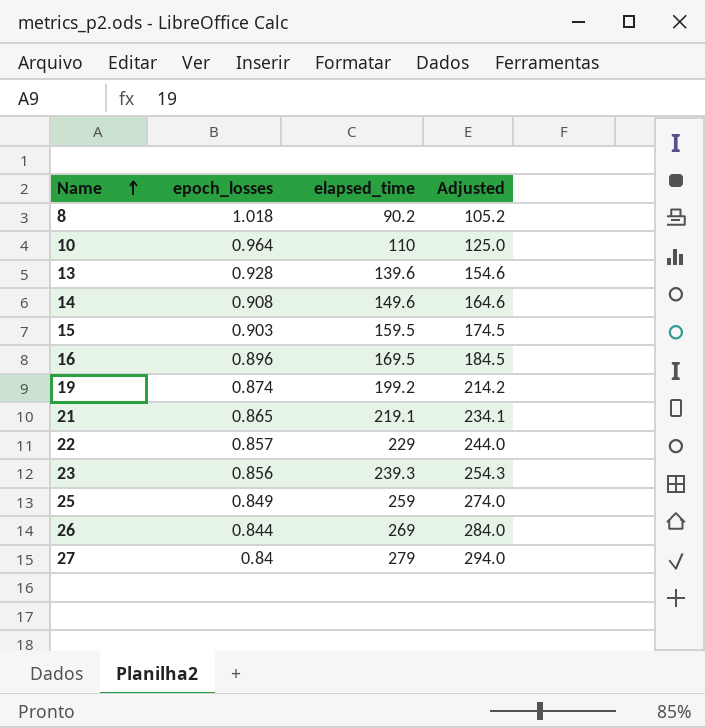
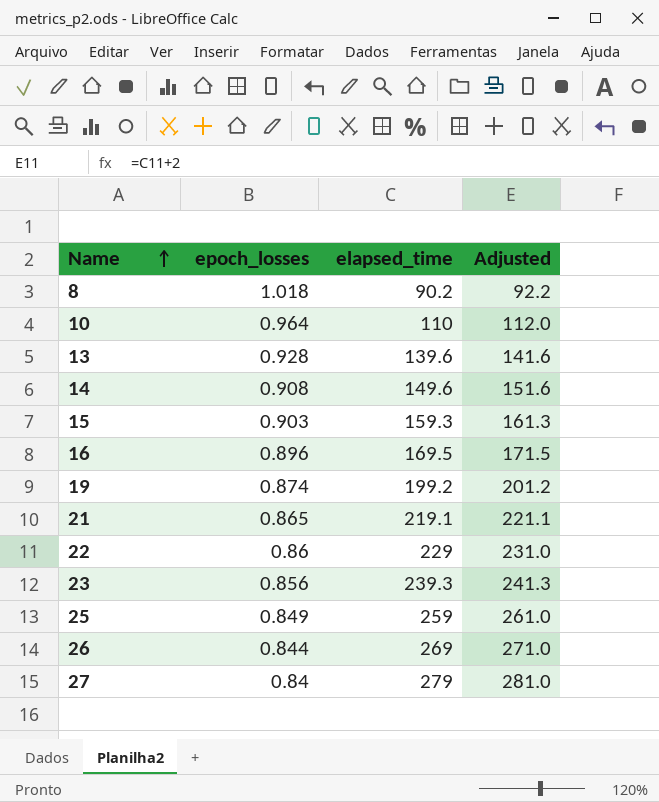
column Adjusted | formula: [elapsed_time] + 15 -> [elapsed_time] + 2
15 | elapsed_time: 159.5 -> 159.3
22 | epoch_losses: 0.857 -> 0.86

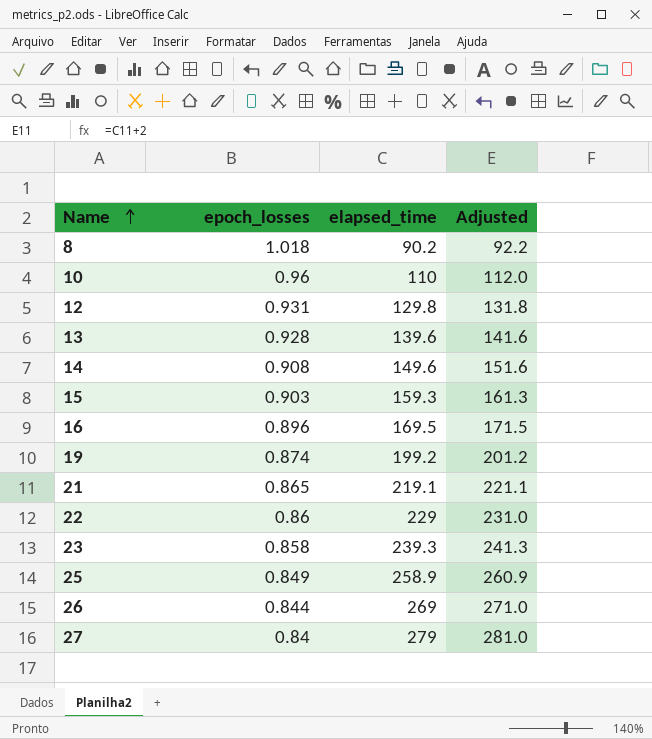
10 | epoch_losses: 0.964 -> 0.96
row 12: none -> 0.931 | 129.8 | 131.8
23 | epoch_losses: 0.856 -> 0.858
25 | elapsed_time: 259 -> 258.9
25 | Adjusted: 261.0 -> 260.9

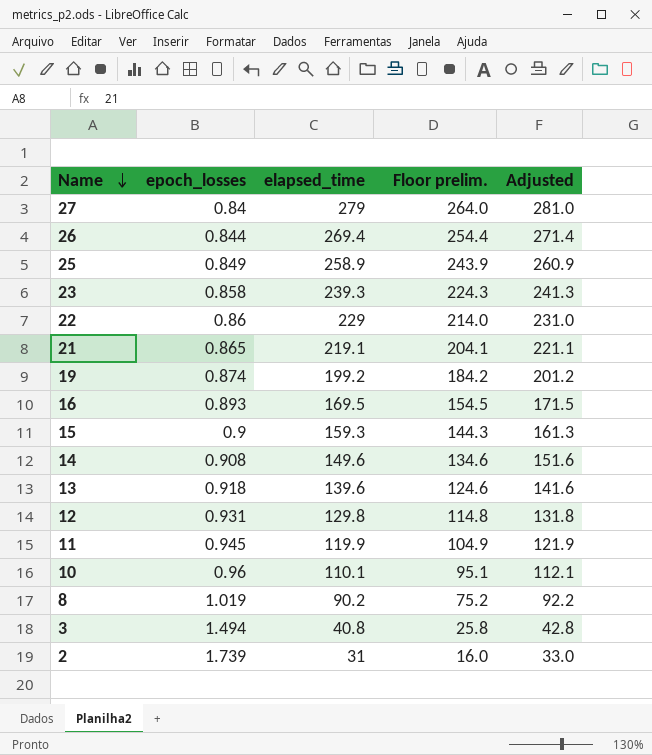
row order: Name ascending -> Name descending
column Floor prelim. | formula: none -> [elapsed_time] - 15
26 | elapsed_time: 269 -> 269.4
26 | Adjusted: 271.0 -> 271.4
16 | epoch_losses: 0.896 -> 0.893
15 | epoch_losses: 0.903 -> 0.9
13 | epoch_losses: 0.928 -> 0.918
row 11: none -> 0.945 | 119.9 | 104.9 | 121.9
10 | elapsed_time: 110 -> 110.1
10 | Adjusted: 112.0 -> 112.1
8 | epoch_losses: 1.018 -> 1.019
row 3: none -> 1.494 | 40.8 | 25.8 | 42.8
row 2: none -> 1.739 | 31 | 16.0 | 33.0

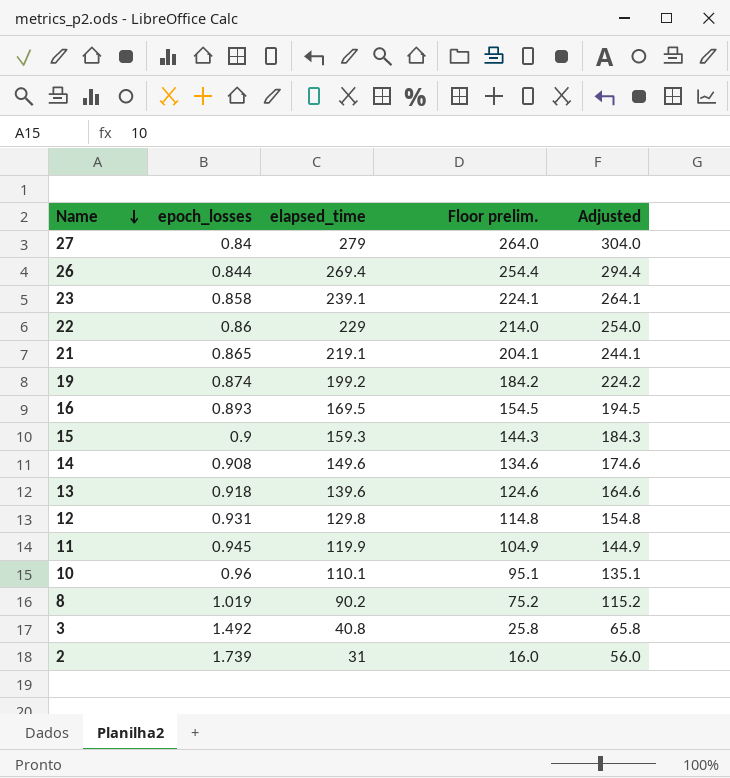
column Adjusted | formula: [elapsed_time] + 2 -> [elapsed_time] + 25
row 25: 0.849 | 258.9 | 243.9 | 260.9 -> none
23 | elapsed_time: 239.3 -> 239.1
23 | Floor prelim.: 224.3 -> 224.1
3 | epoch_losses: 1.494 -> 1.492

